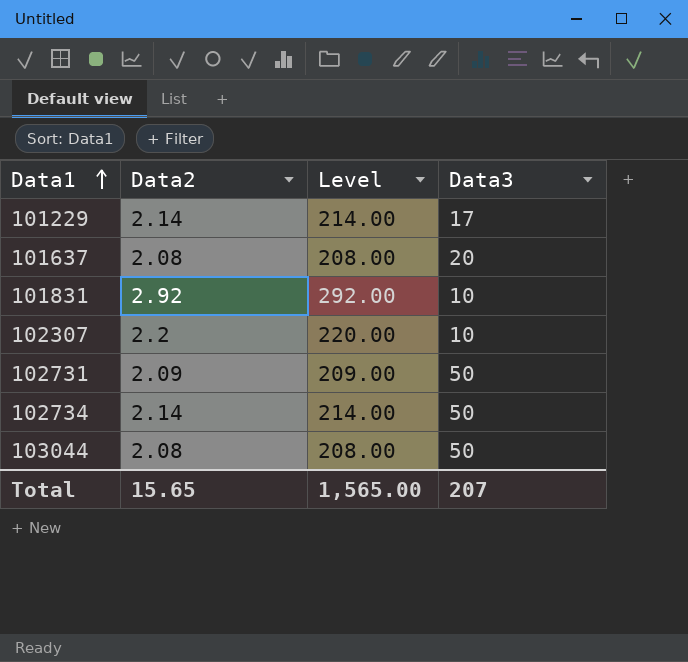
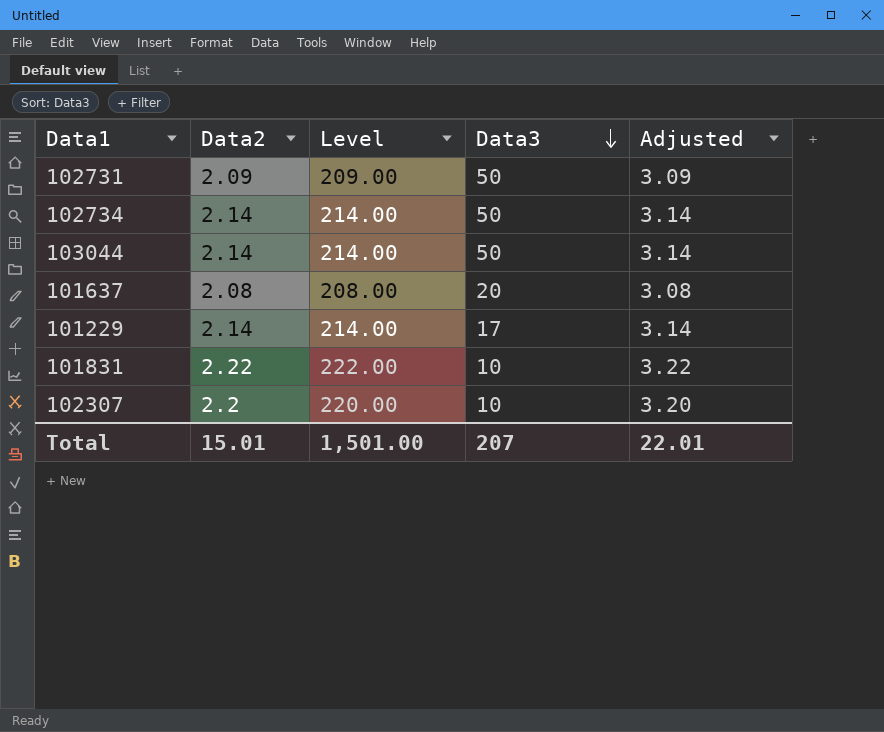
row order: Data1 ascending -> Data3 descending
column Adjusted | formula: none -> [Data2] + 1
103044 | Data2: 2.08 -> 2.14
103044 | Level: 208.00 -> 214.00
101831 | Data2: 2.92 -> 2.22
101831 | Level: 292.00 -> 222.00
Total | Data2: 15.65 -> 15.01
Total | Level: 1,565.00 -> 1,501.00

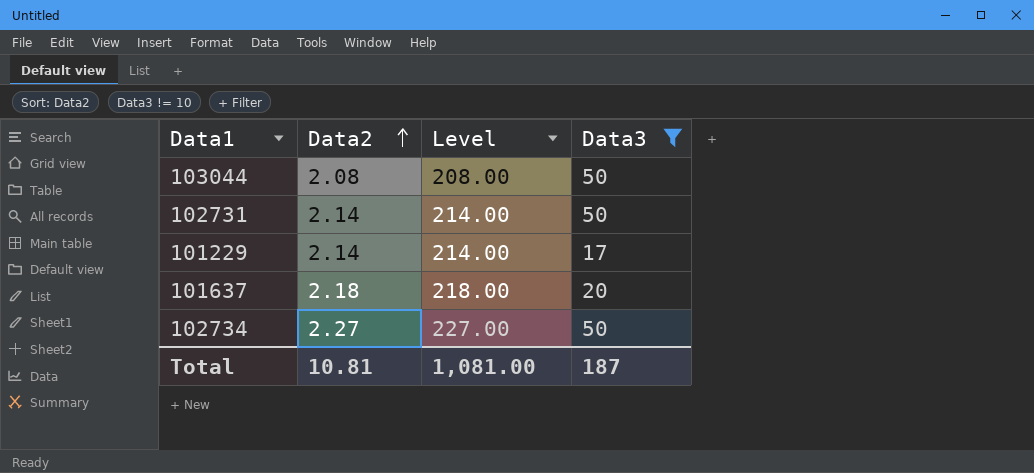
filter: none -> Data3 != 10
row order: Data3 descending -> Data2 ascending
column Adjusted | formula: [Data2] + 1 -> none
103044 | Data2: 2.14 -> 2.08
103044 | Level: 214.00 -> 208.00
102731 | Data2: 2.09 -> 2.14
102731 | Level: 209.00 -> 214.00
101637 | Data2: 2.08 -> 2.18
101637 | Level: 208.00 -> 218.00
102734 | Data2: 2.14 -> 2.27
102734 | Level: 214.00 -> 227.00
Total | Data2: 15.01 -> 10.81
Total | Level: 1,501.00 -> 1,081.00
Total | Data3: 207 -> 187

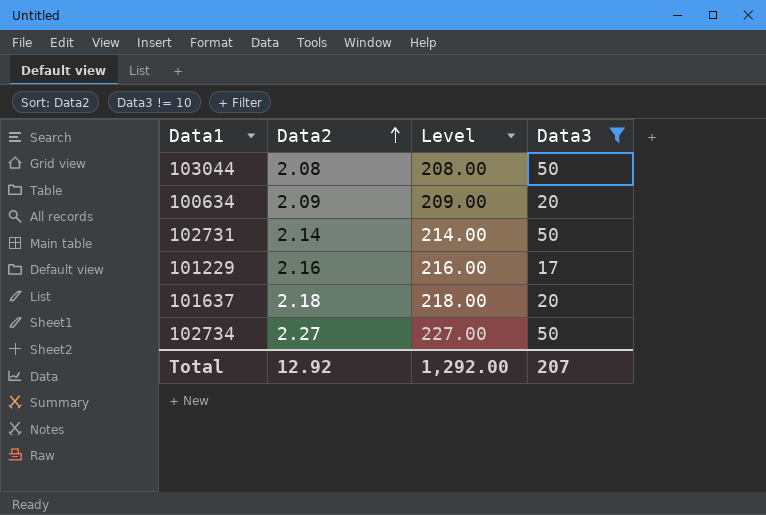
row 100634: none -> 2.09 | 209.00 | 20
101229 | Data2: 2.14 -> 2.16
101229 | Level: 214.00 -> 216.00
Total | Data2: 10.81 -> 12.92
Total | Level: 1,081.00 -> 1,292.00
Total | Data3: 187 -> 207

